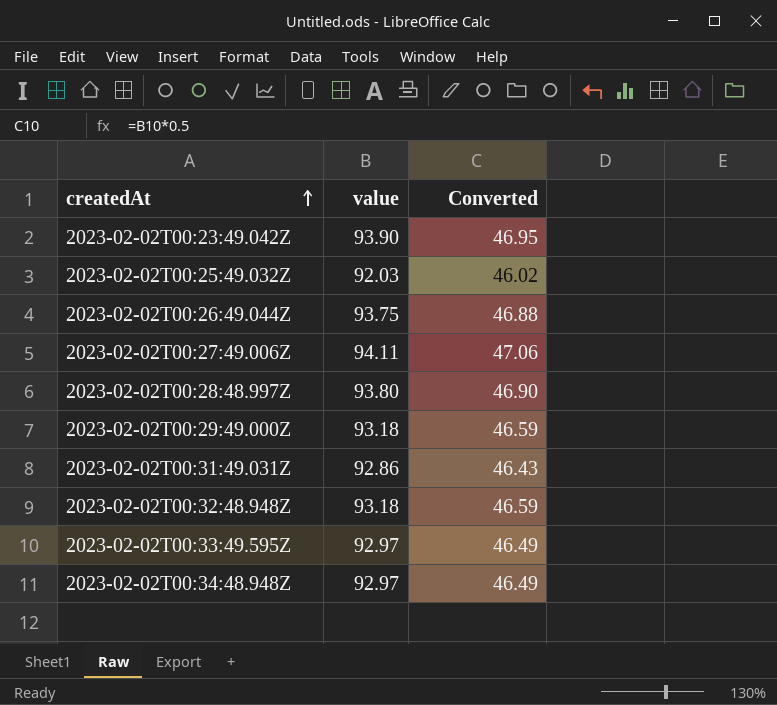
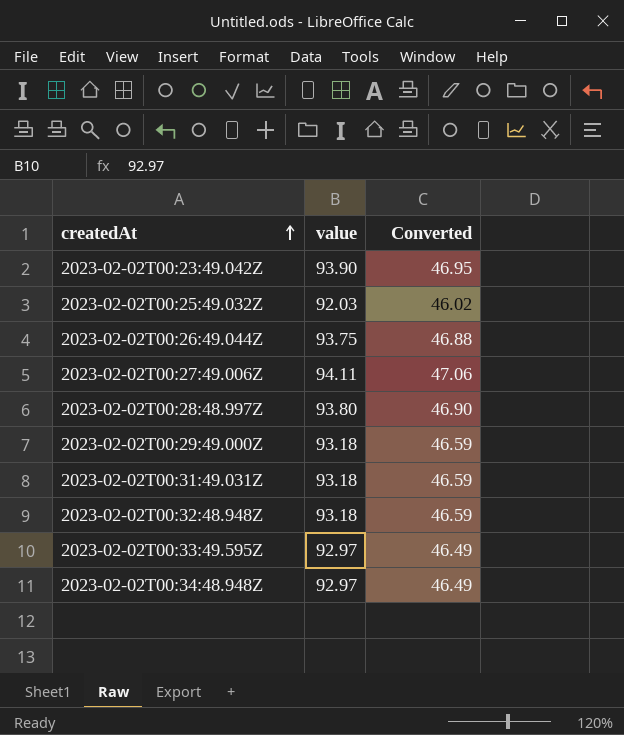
2023-02-02T00:31:49.031Z | value: 92.86 -> 93.18
2023-02-02T00:31:49.031Z | Converted: 46.43 -> 46.59

